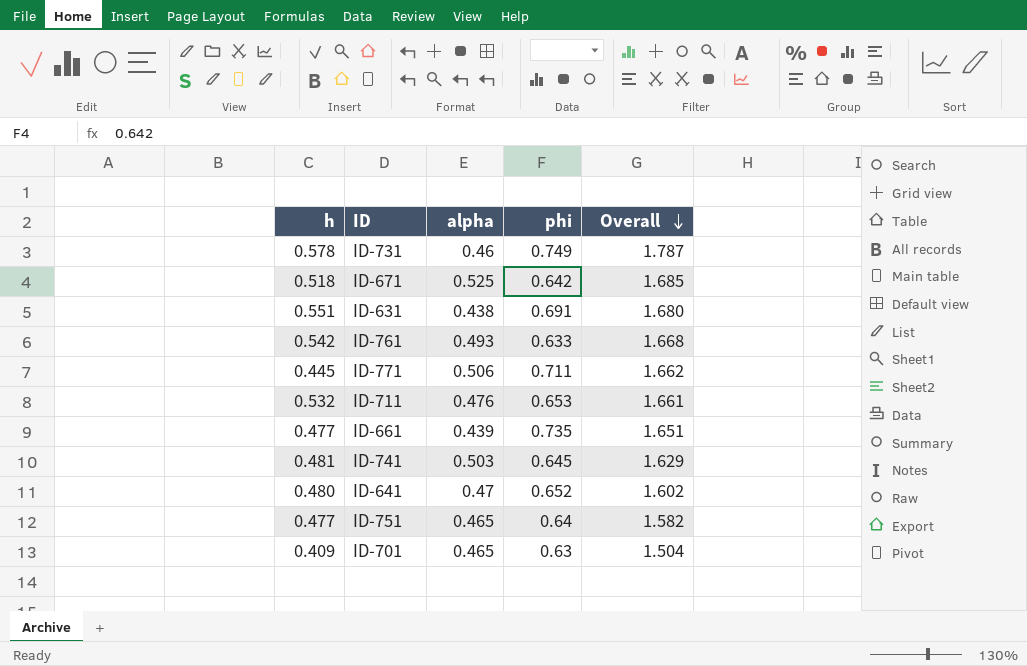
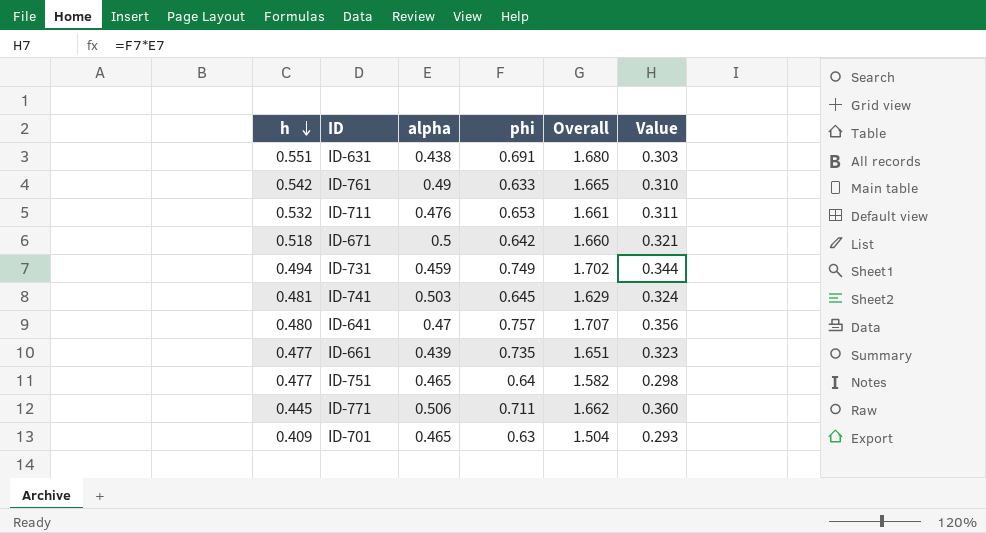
row order: Overall descending -> h descending
column Value | formula: none -> [alpha] * [phi]
ID-761 | alpha: 0.493 -> 0.49
ID-761 | Overall: 1.668 -> 1.665
ID-671 | alpha: 0.525 -> 0.5
ID-671 | Overall: 1.685 -> 1.660
ID-731 | h: 0.578 -> 0.494
ID-731 | alpha: 0.46 -> 0.459
ID-731 | Overall: 1.787 -> 1.702
ID-641 | phi: 0.652 -> 0.757
ID-641 | Overall: 1.602 -> 1.707

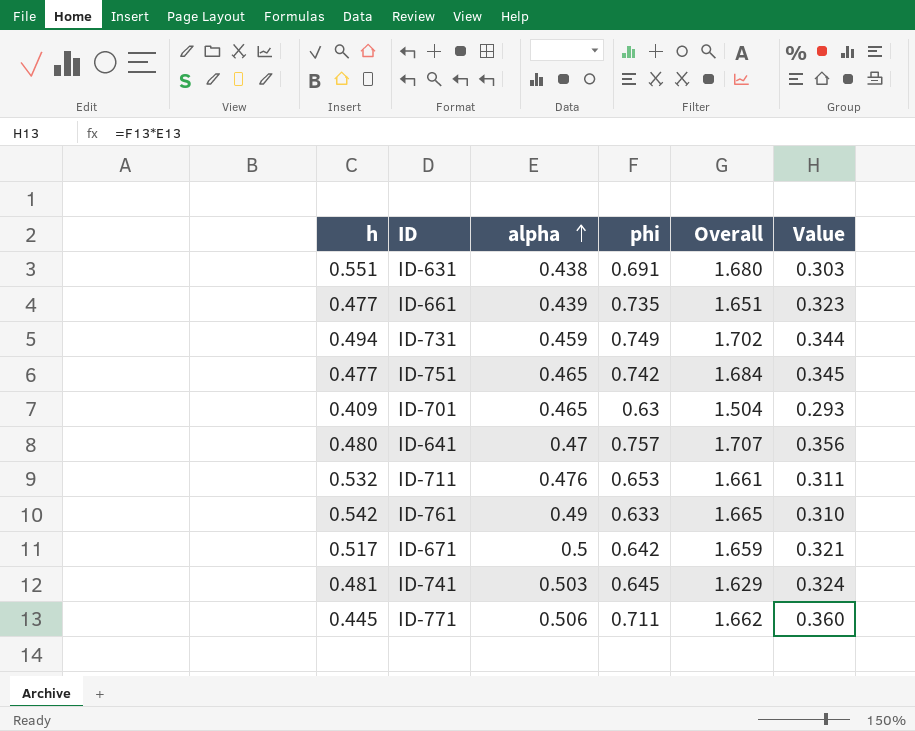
row order: h descending -> alpha ascending
ID-751 | phi: 0.64 -> 0.742
ID-751 | Overall: 1.582 -> 1.684
ID-751 | Value: 0.298 -> 0.345
ID-671 | h: 0.518 -> 0.517
ID-671 | Overall: 1.660 -> 1.659

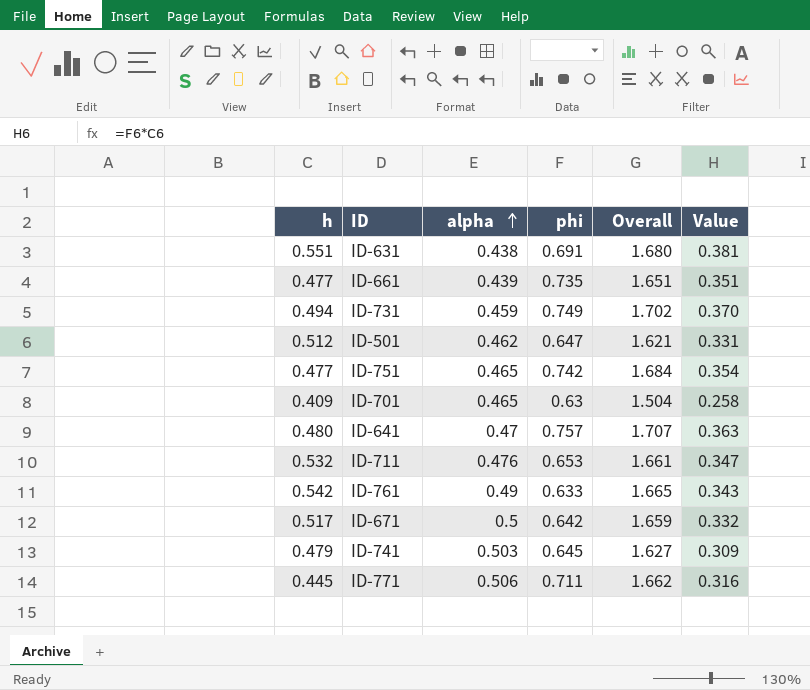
column Value | formula: [alpha] * [phi] -> [h] * [phi]
row ID-501: none -> 0.512 | 0.462 | 0.647 | 1.621 | 0.331
ID-741 | h: 0.481 -> 0.479
ID-741 | Overall: 1.629 -> 1.627

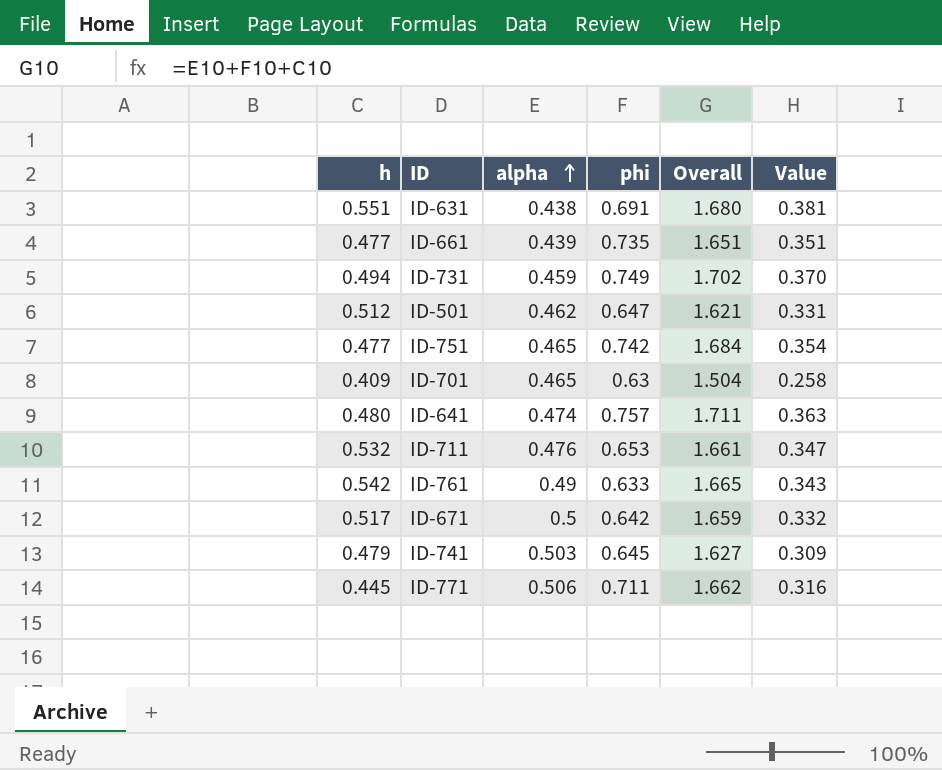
ID-641 | alpha: 0.47 -> 0.474
ID-641 | Overall: 1.707 -> 1.711

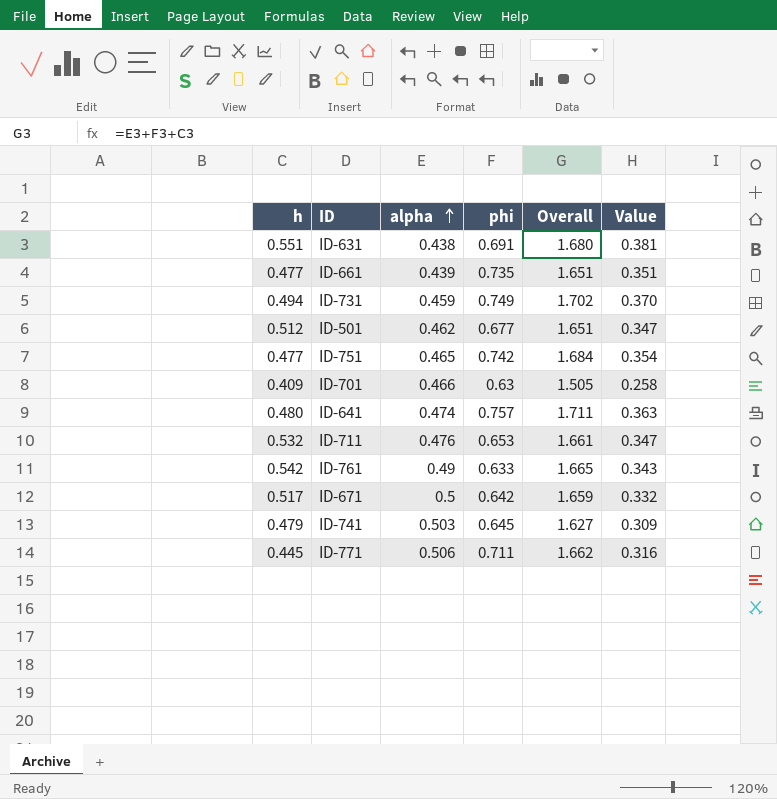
ID-501 | phi: 0.647 -> 0.677
ID-501 | Overall: 1.621 -> 1.651
ID-501 | Value: 0.331 -> 0.347
ID-701 | alpha: 0.465 -> 0.466
ID-701 | Overall: 1.504 -> 1.505

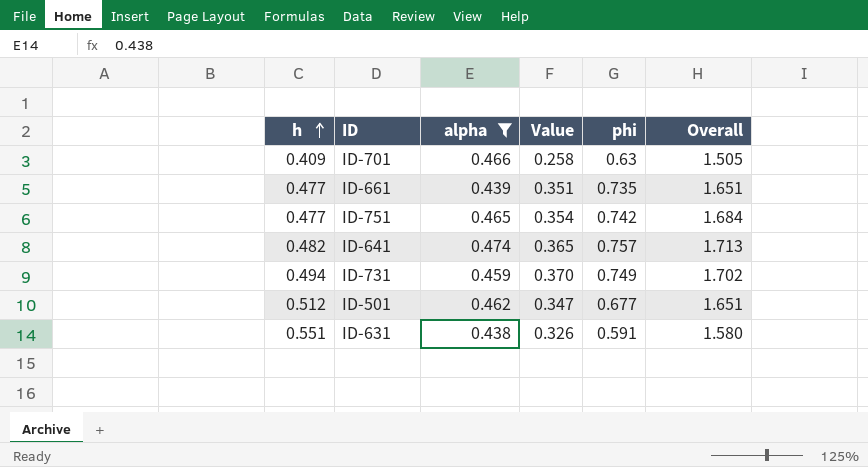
filter: none -> alpha <= 0.474
row order: alpha ascending -> h ascending
column Value | position: 6 -> 4
ID-641 | h: 0.480 -> 0.482
ID-641 | Value: 0.363 -> 0.365
ID-641 | Overall: 1.711 -> 1.713
ID-631 | Value: 0.381 -> 0.326
ID-631 | phi: 0.691 -> 0.591
ID-631 | Overall: 1.680 -> 1.580

